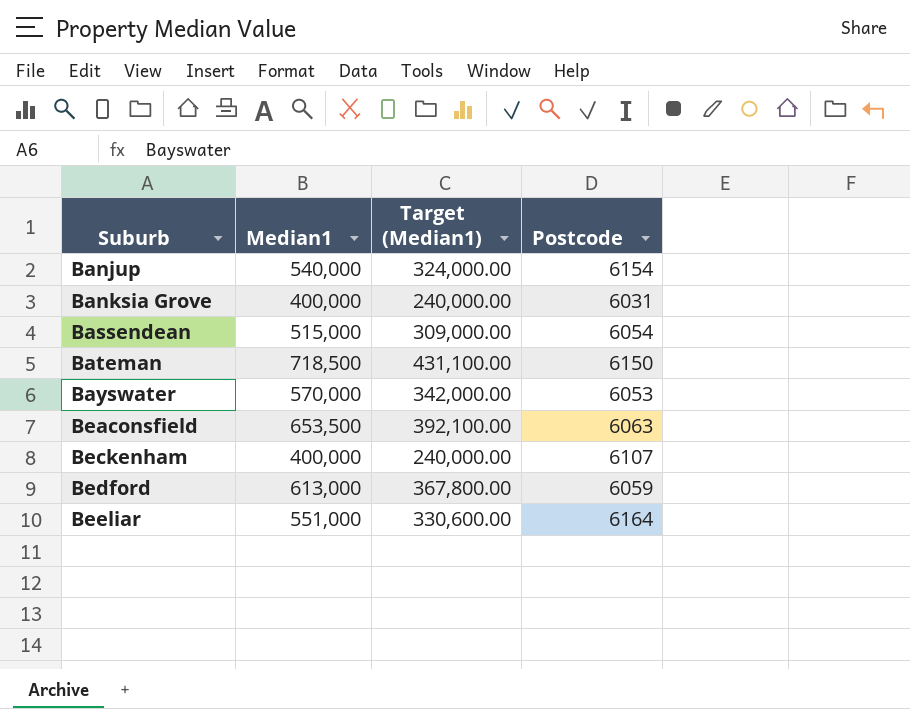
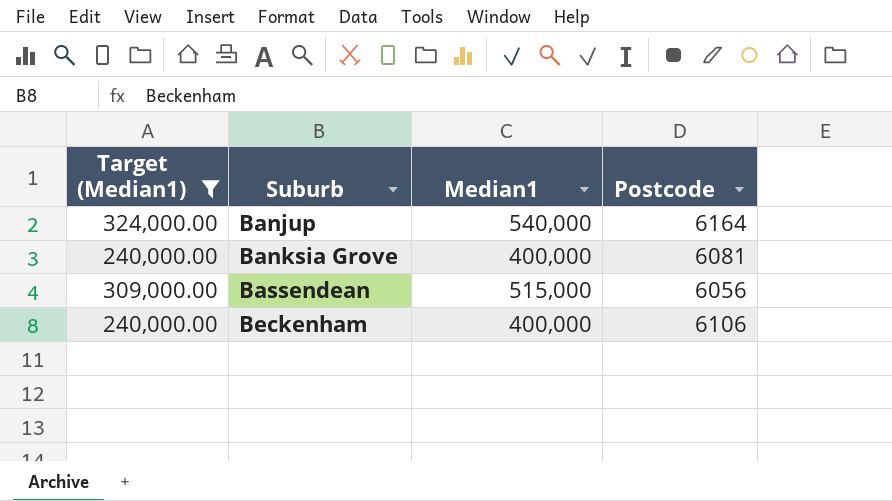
filter: none -> Target (Median1) <= 324,000.00
column Target (Median1) | position: 3 -> 1
Banjup | Postcode: 6154 -> 6164
Banksia Grove | Postcode: 6031 -> 6081
Bassendean | Postcode: 6054 -> 6056
Beckenham | Postcode: 6107 -> 6106

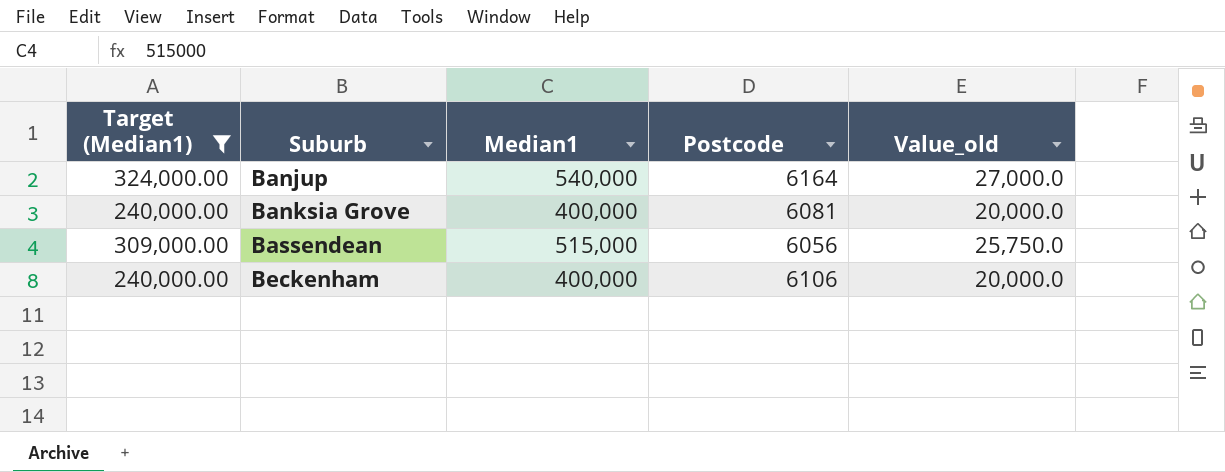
column Value_old | formula: none -> [Median1] * 0.05

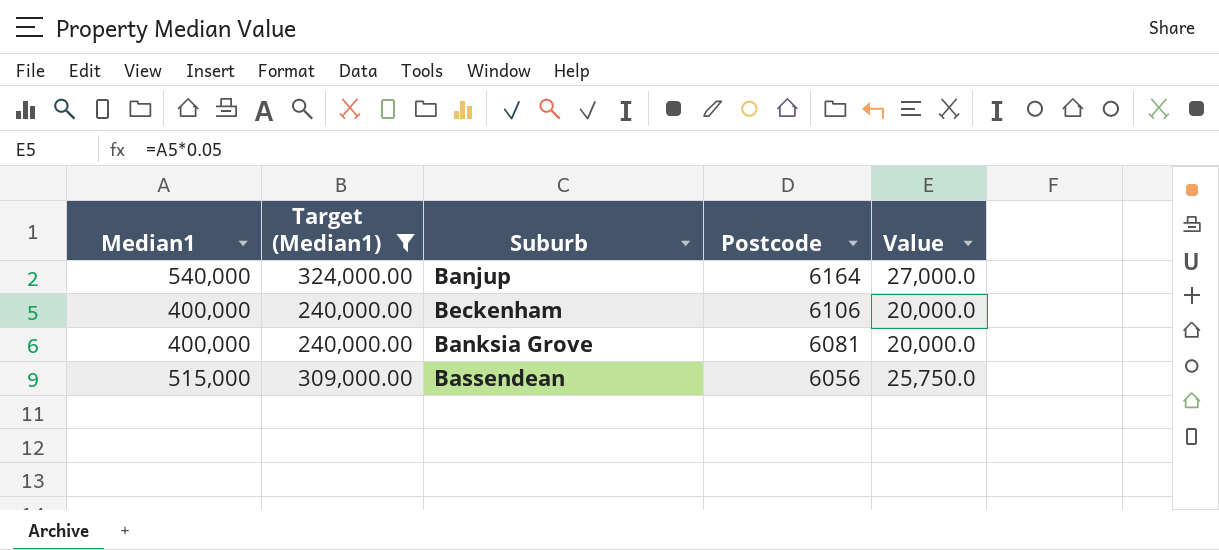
row order: Suburb ascending -> Postcode descending
column Median1 | position: 3 -> 1
column name: Value_old -> Value

